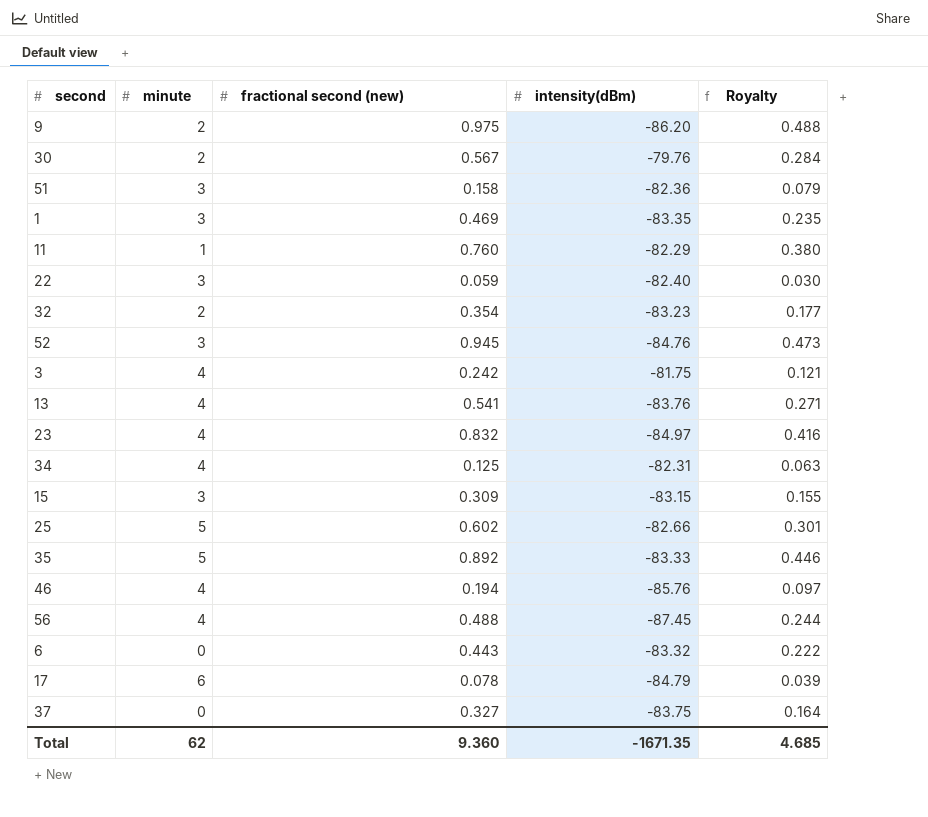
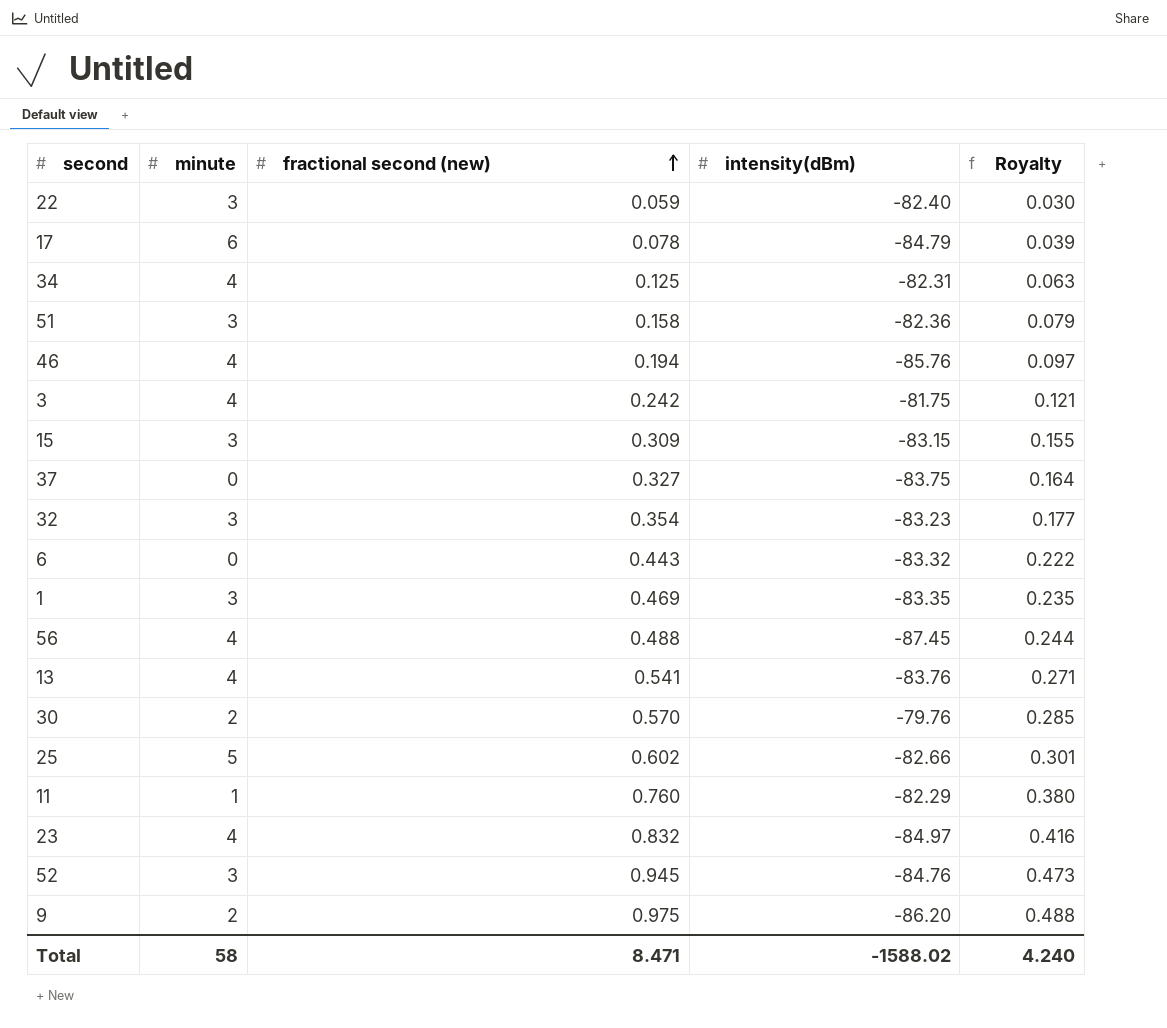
row order: none -> fractional second (new) ascending
row 35: 5 | 0.892 | -83.33 | 0.446 -> none
32 | minute: 2 -> 3
30 | fractional second (new): 0.567 -> 0.570
30 | Royalty: 0.284 -> 0.285
Total | minute: 62 -> 58
Total | fractional second (new): 9.360 -> 8.471
Total | intensity(dBm): -1671.35 -> -1588.02
Total | Royalty: 4.685 -> 4.240

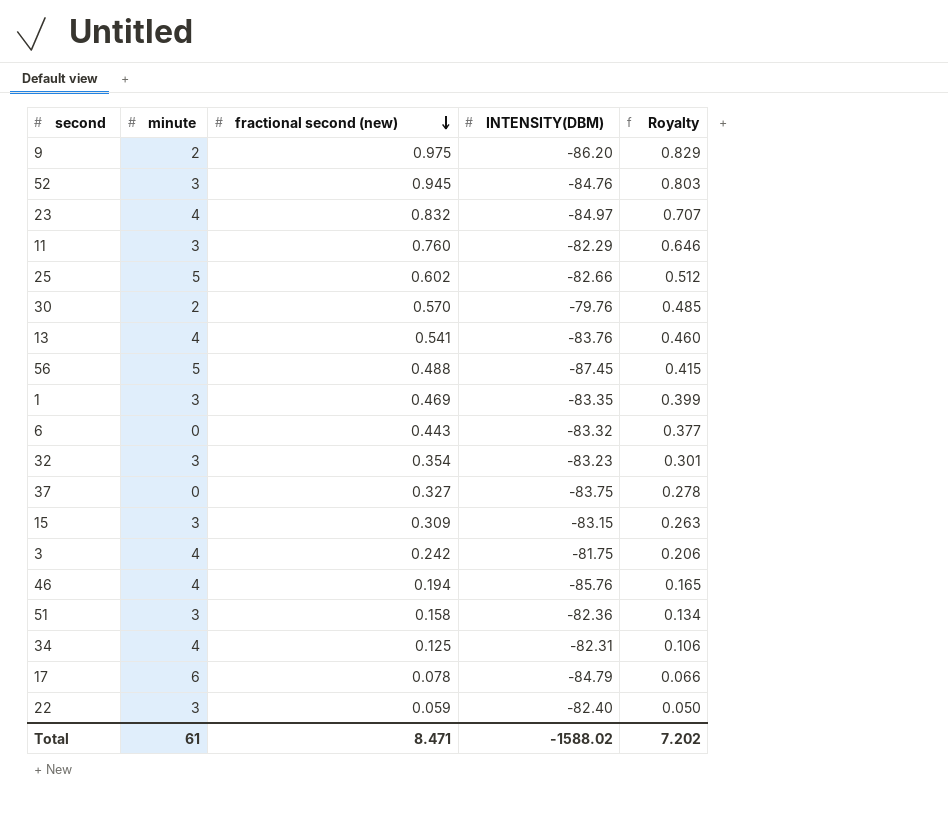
row order: fractional second (new) ascending -> fractional second (new) descending
column name: intensity(dBm) -> INTENSITY(DBM)
column Royalty | formula: [fractional second (new)] * 0.5 -> [fractional second (new)] * 0.85
11 | minute: 1 -> 3
56 | minute: 4 -> 5
Total | minute: 58 -> 61
Total | Royalty: 4.240 -> 7.202

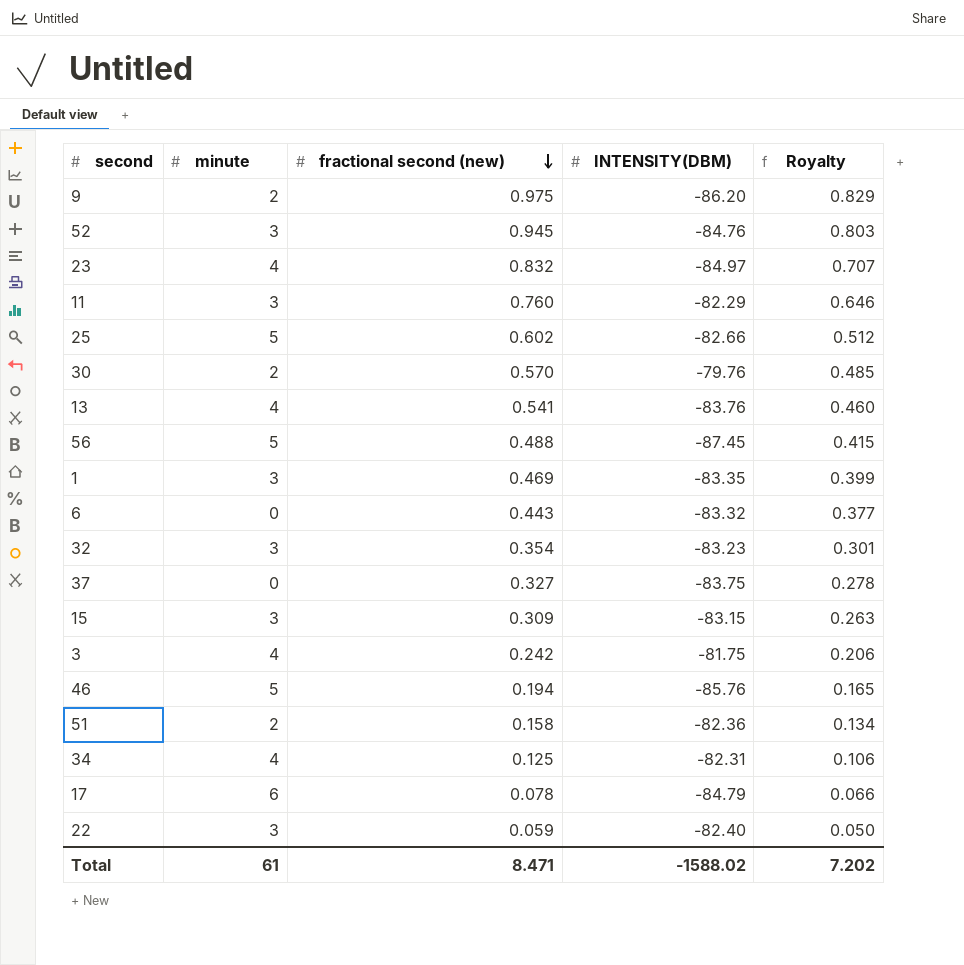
46 | minute: 4 -> 5
51 | minute: 3 -> 2

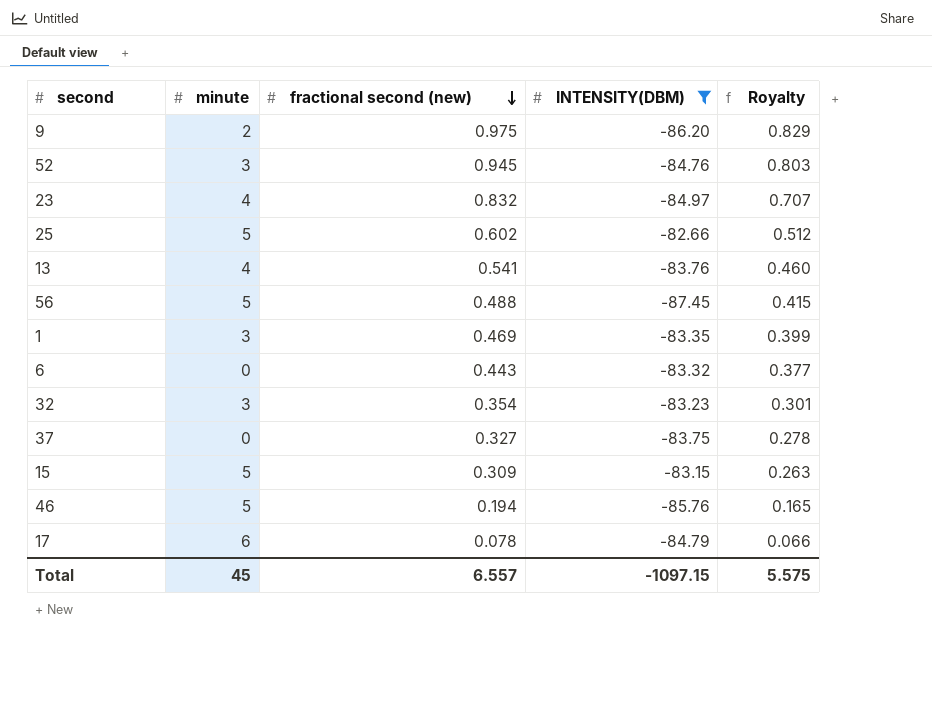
filter: none -> INTENSITY(DBM) <= -82.66
15 | minute: 3 -> 5
Total | minute: 61 -> 45
Total | fractional second (new): 8.471 -> 6.557
Total | INTENSITY(DBM): -1588.02 -> -1097.15
Total | Royalty: 7.202 -> 5.575

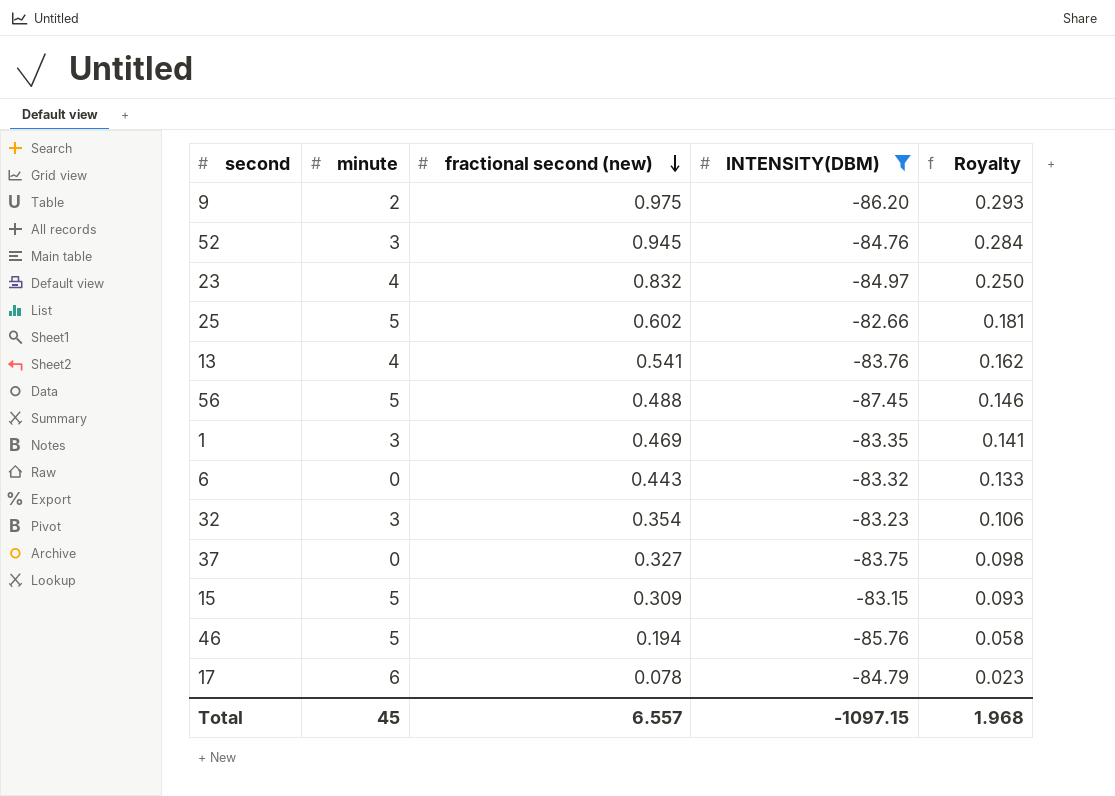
column Royalty | formula: [fractional second (new)] * 0.85 -> [fractional second (new)] * 0.3
Total | Royalty: 5.575 -> 1.968

